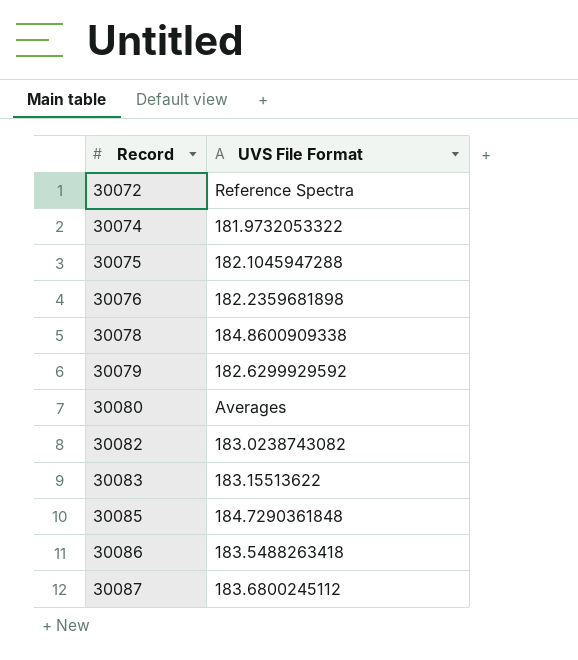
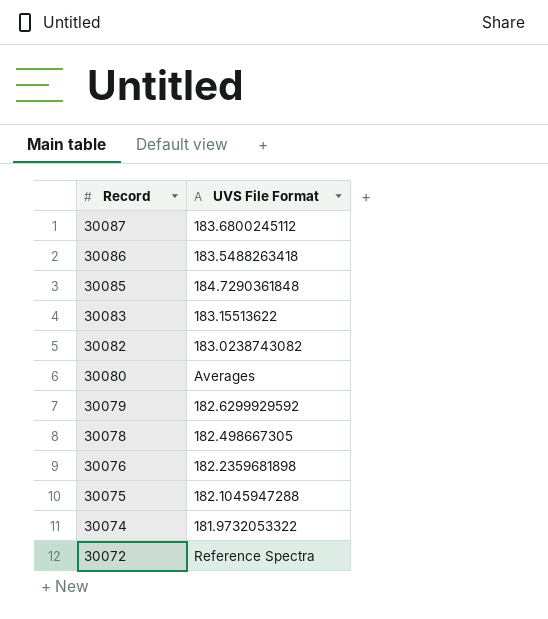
row order: Record ascending -> Record descending
30078 | UVS File Format: 184.8600909338 -> 182.498667305

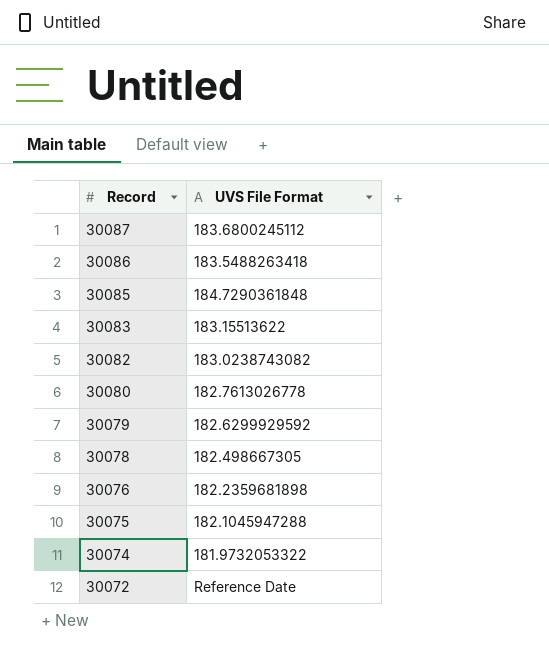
30080 | UVS File Format: Averages -> 182.7613026778
30072 | UVS File Format: Reference Spectra -> Reference Date

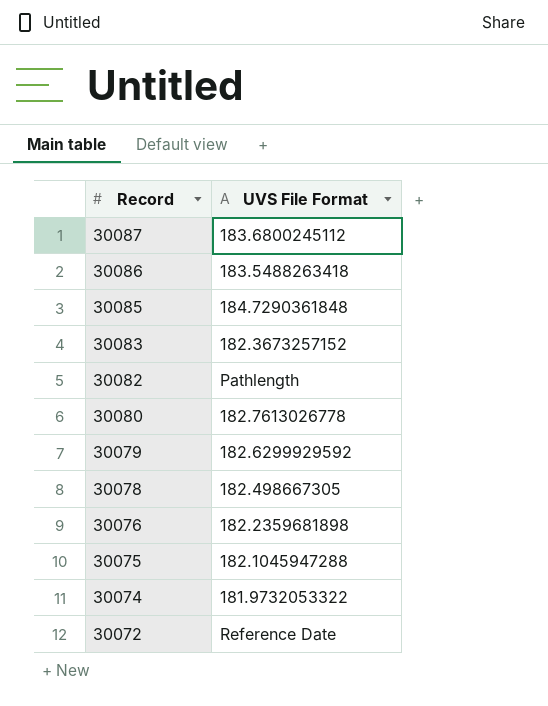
30083 | UVS File Format: 183.15513622 -> 182.3673257152
30082 | UVS File Format: 183.0238743082 -> Pathlength

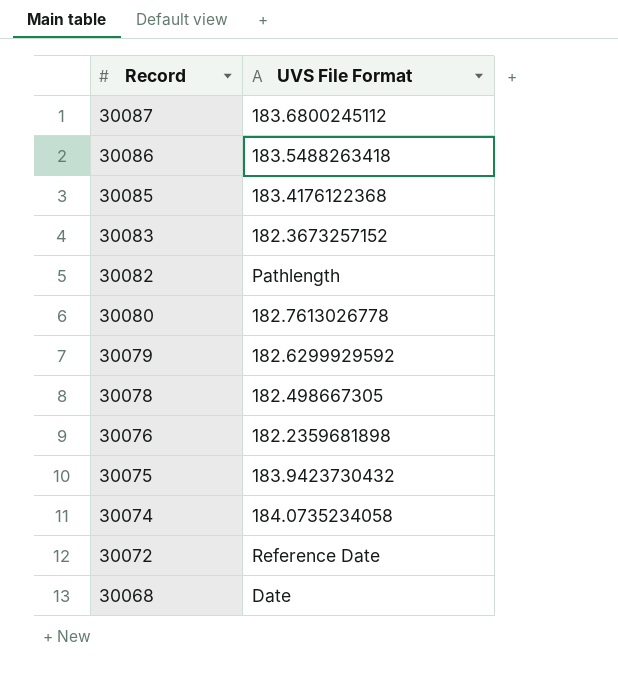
30085 | UVS File Format: 184.7290361848 -> 183.4176122368
30075 | UVS File Format: 182.1045947288 -> 183.9423730432
30074 | UVS File Format: 181.9732053322 -> 184.0735234058
row 30068: none -> Date

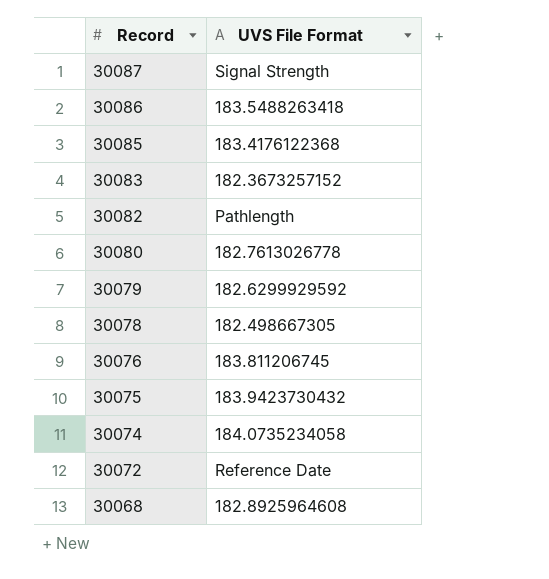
30087 | UVS File Format: 183.6800245112 -> Signal Strength
30076 | UVS File Format: 182.2359681898 -> 183.811206745
30068 | UVS File Format: Date -> 182.8925964608

